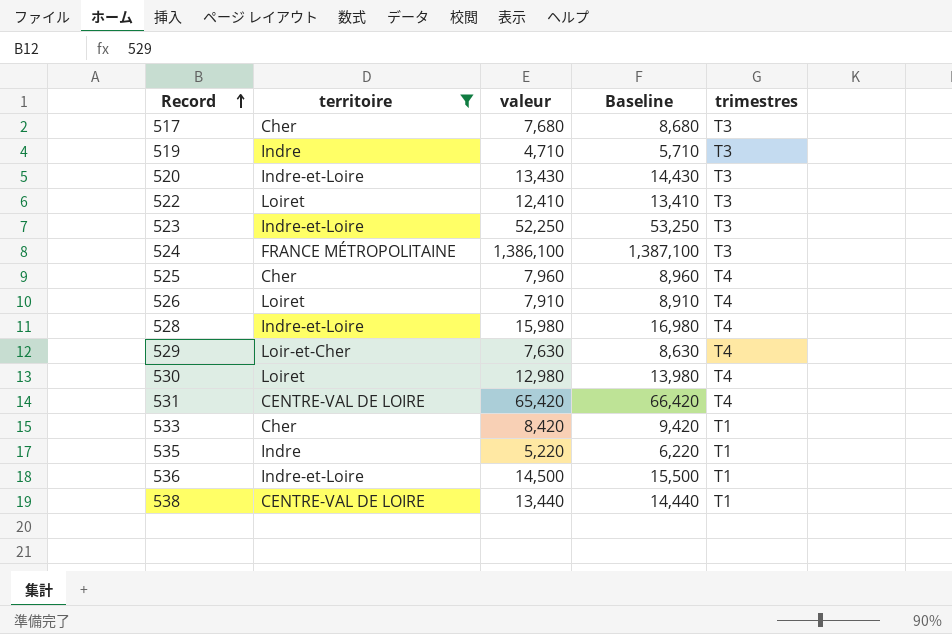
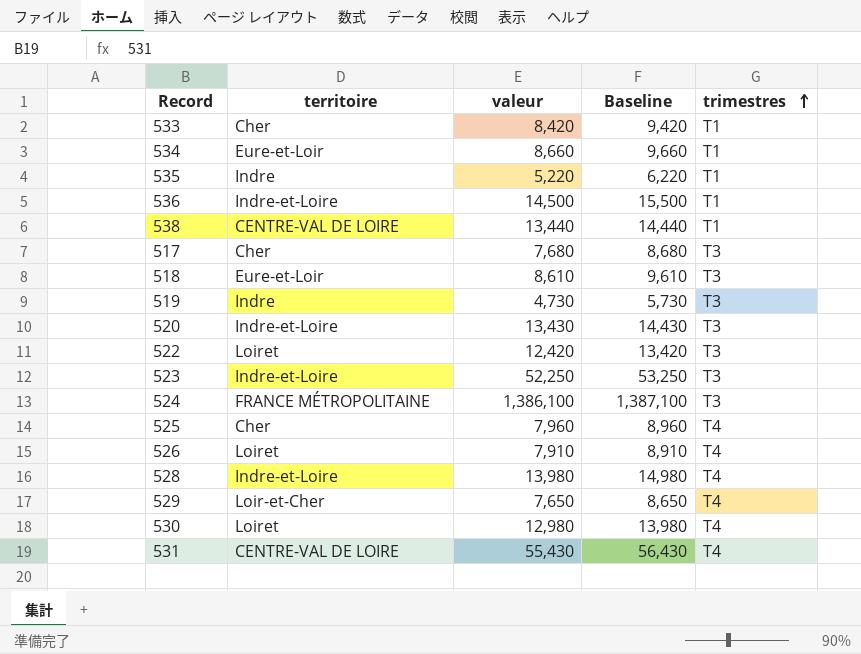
filter: territoire != Eure-et-Loir -> none
row order: Record ascending -> trimestres ascending
519 | valeur: 4,710 -> 4,730
519 | Baseline: 5,710 -> 5,730
522 | valeur: 12,410 -> 12,420
522 | Baseline: 13,410 -> 13,420
528 | valeur: 15,980 -> 13,980
528 | Baseline: 16,980 -> 14,980
529 | valeur: 7,630 -> 7,650
529 | Baseline: 8,630 -> 8,650
531 | valeur: 65,420 -> 55,430
531 | Baseline: 66,420 -> 56,430

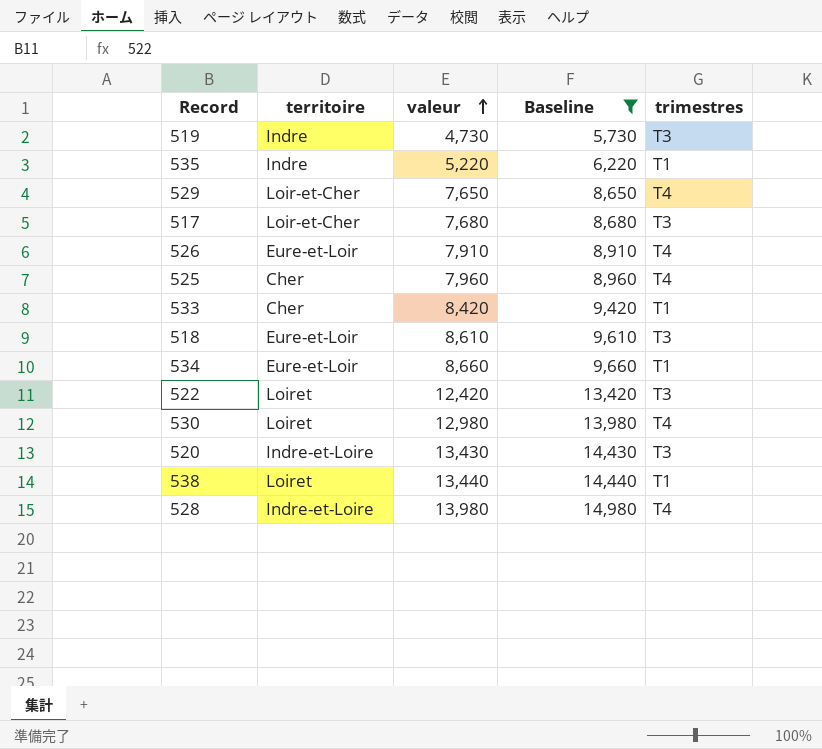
filter: none -> Baseline <= 14,980
row order: trimestres ascending -> valeur ascending
517 | territoire: Cher -> Loir-et-Cher
526 | territoire: Loiret -> Eure-et-Loir
538 | territoire: CENTRE-VAL DE LOIRE -> Loiret

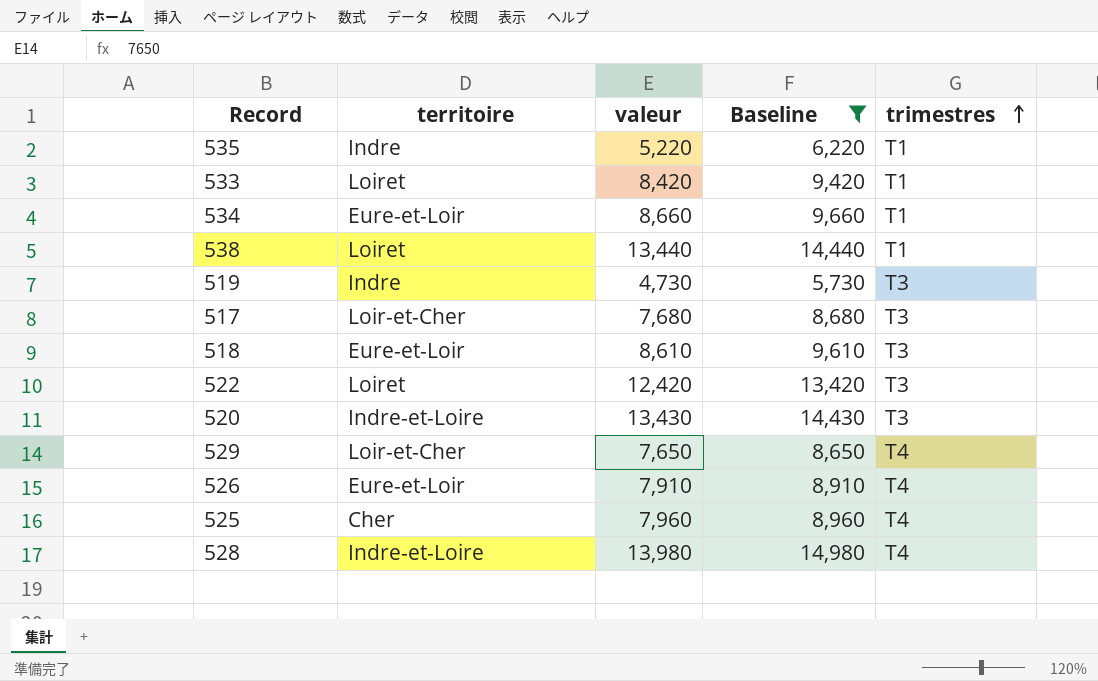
row order: valeur ascending -> trimestres ascending
row 530: Loiret | 12,980 | 13,980 | T4 -> none
533 | territoire: Cher -> Loiret

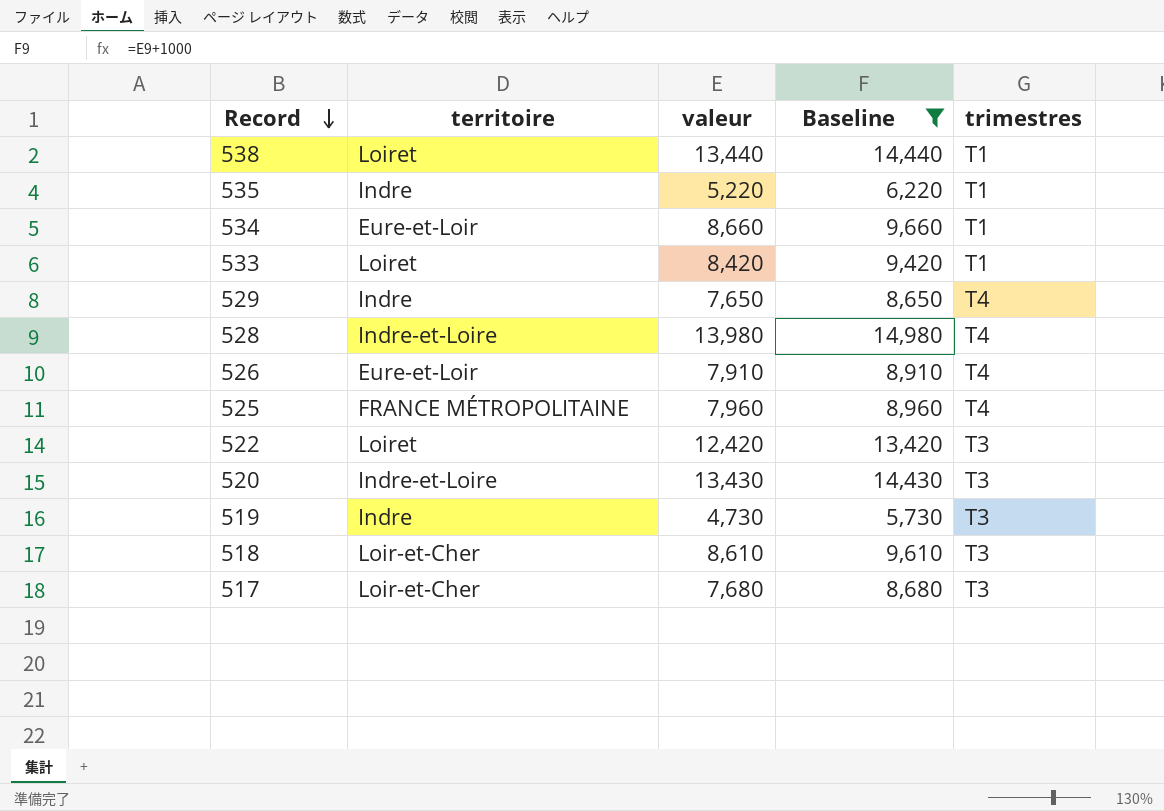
row order: trimestres ascending -> Record descending
529 | territoire: Loir-et-Cher -> Indre
525 | territoire: Cher -> FRANCE MÉTROPOLITAINE
518 | territoire: Eure-et-Loir -> Loir-et-Cher

